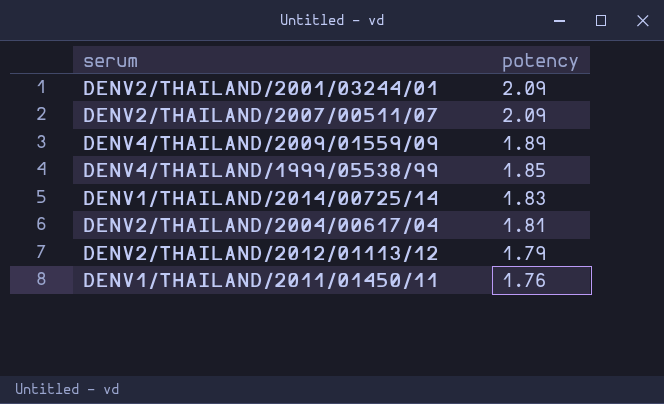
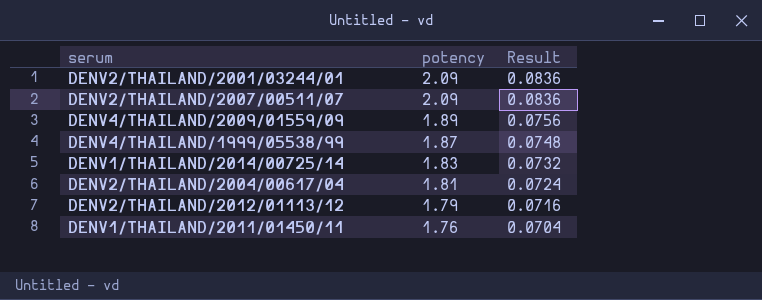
column Result | formula: none -> [potency] * 0.04
DENV4/THAILAND/1999/05538/99 | potency: 1.85 -> 1.87

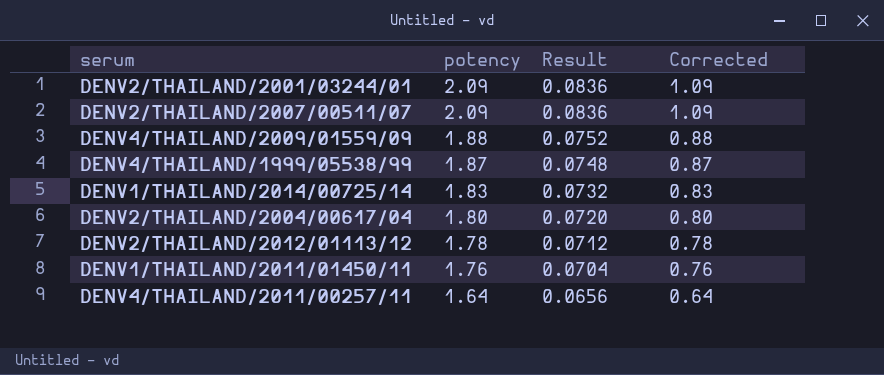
column Corrected | formula: none -> [potency] - 1
DENV4/THAILAND/2009/01559/09 | potency: 1.89 -> 1.88
DENV4/THAILAND/2009/01559/09 | Result: 0.0756 -> 0.0752
DENV2/THAILAND/2004/00617/04 | potency: 1.81 -> 1.80
DENV2/THAILAND/2004/00617/04 | Result: 0.0724 -> 0.0720
DENV2/THAILAND/2012/01113/12 | potency: 1.79 -> 1.78
DENV2/THAILAND/2012/01113/12 | Result: 0.0716 -> 0.0712
row DENV4/THAILAND/2011/00257/11: none -> 1.64 | 0.0656 | 0.64

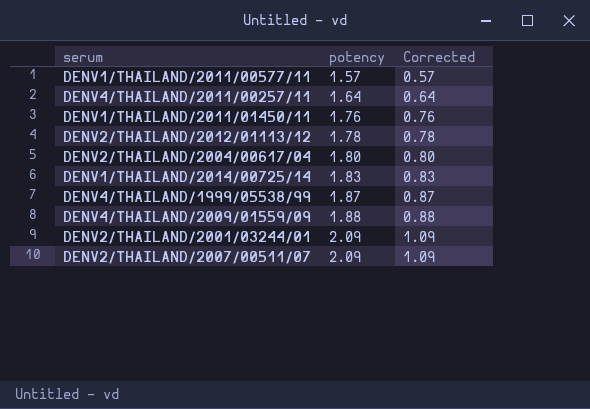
row order: potency descending -> potency ascending
column Result | formula: [potency] * 0.04 -> none
row DENV1/THAILAND/2011/00577/11: none -> 1.57 | 0.57

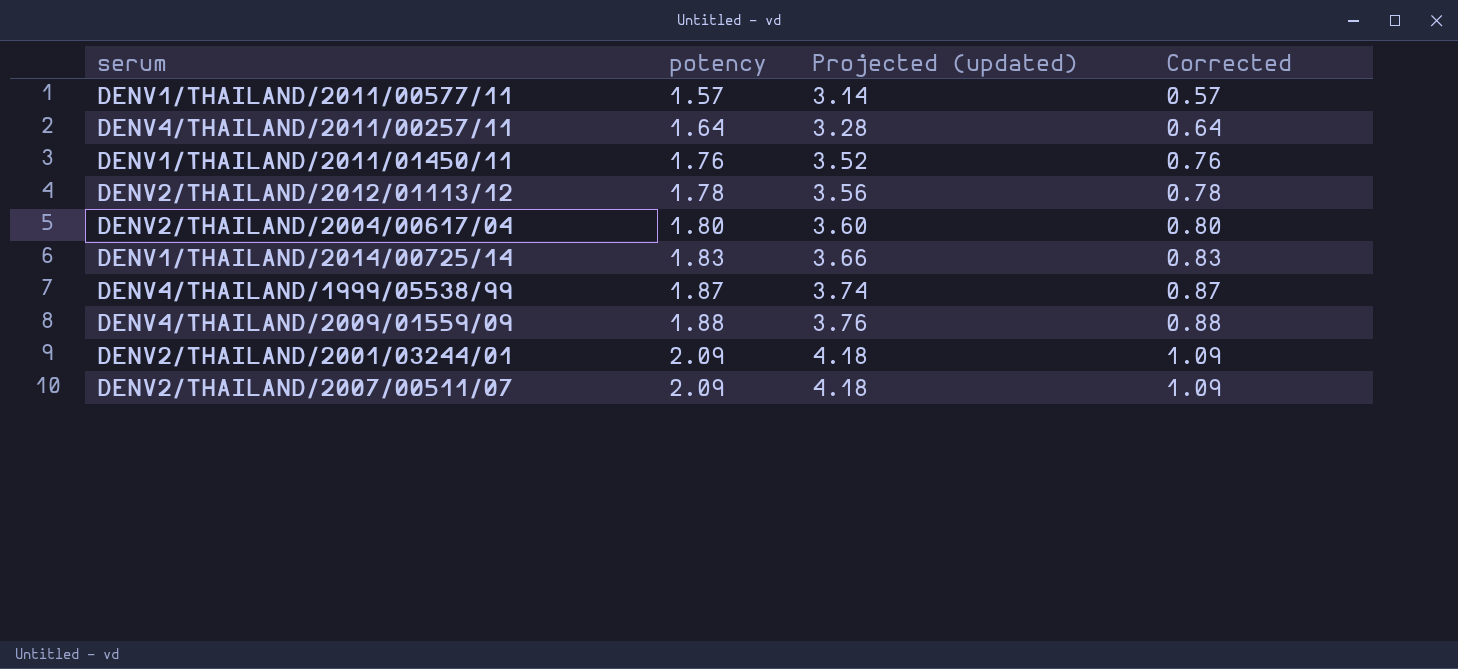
column Projected (updated) | formula: none -> [potency] * 2

